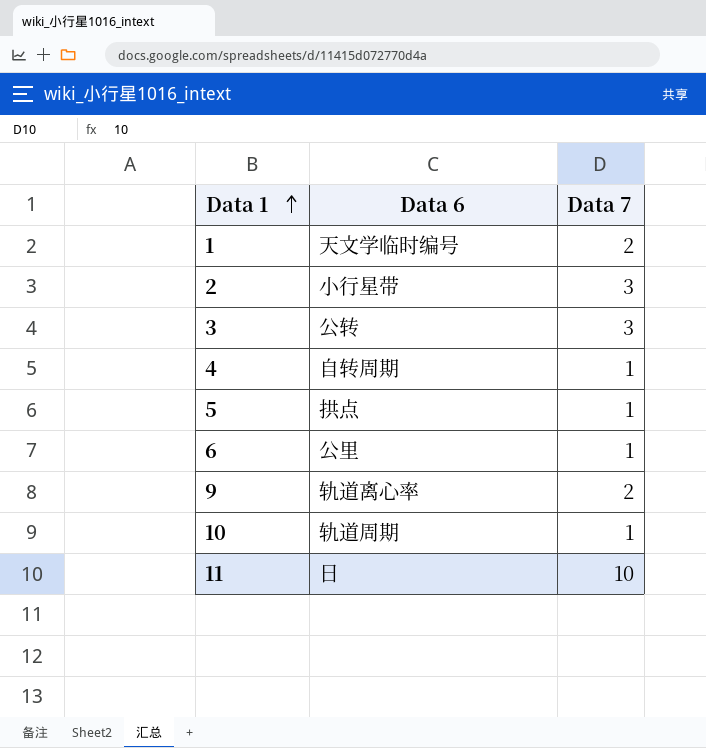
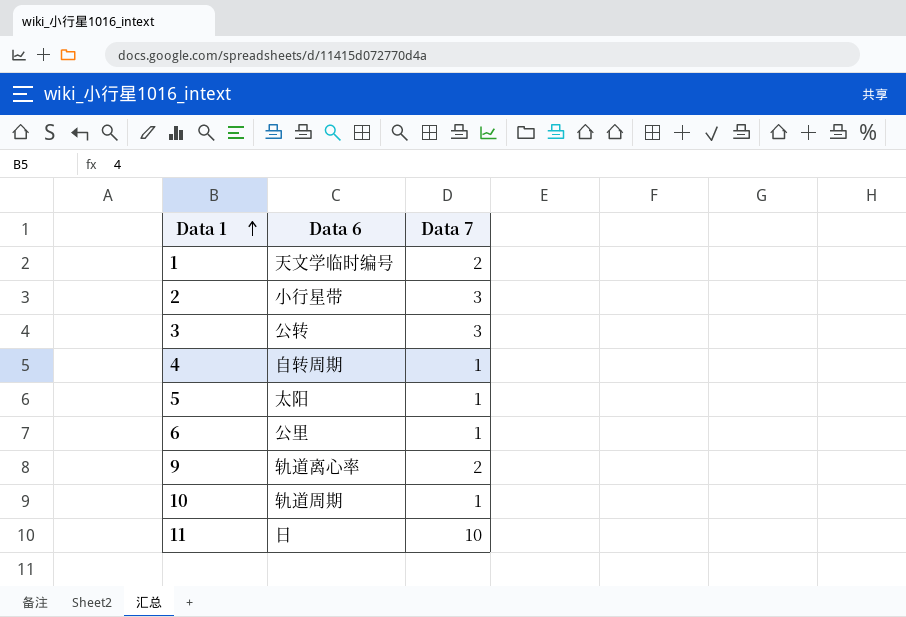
5 | Data 6: 拱点 -> 太阳

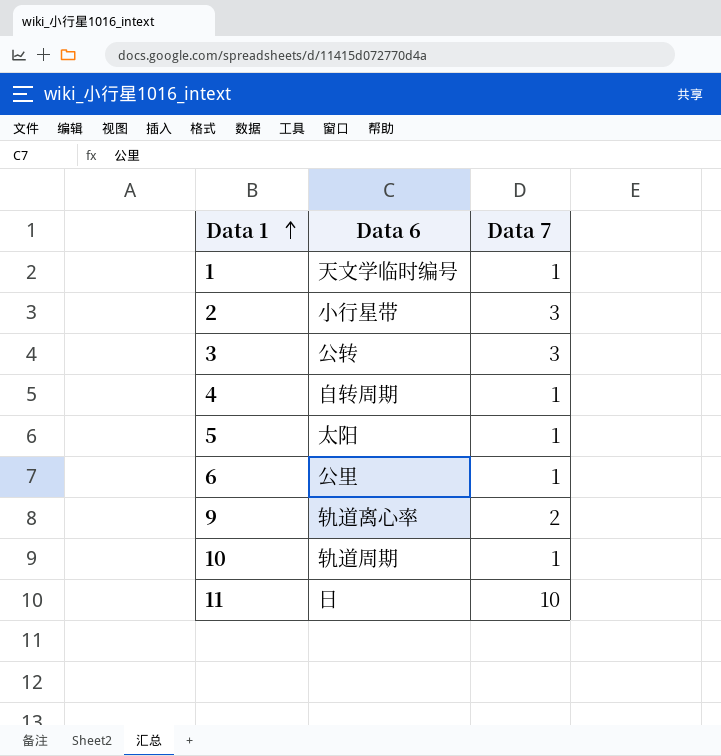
1 | Data 7: 2 -> 1

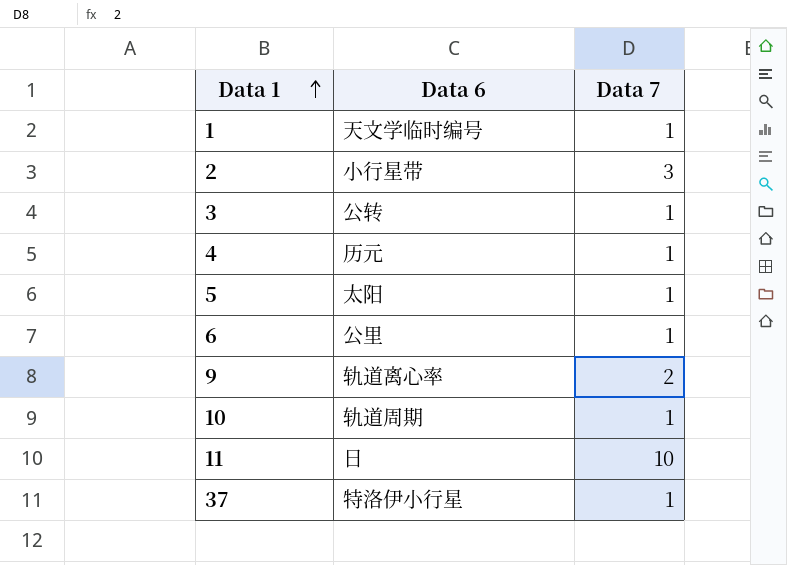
3 | Data 7: 3 -> 1
4 | Data 6: 自转周期 -> 历元
row 37: none -> 特洛伊小行星 | 1

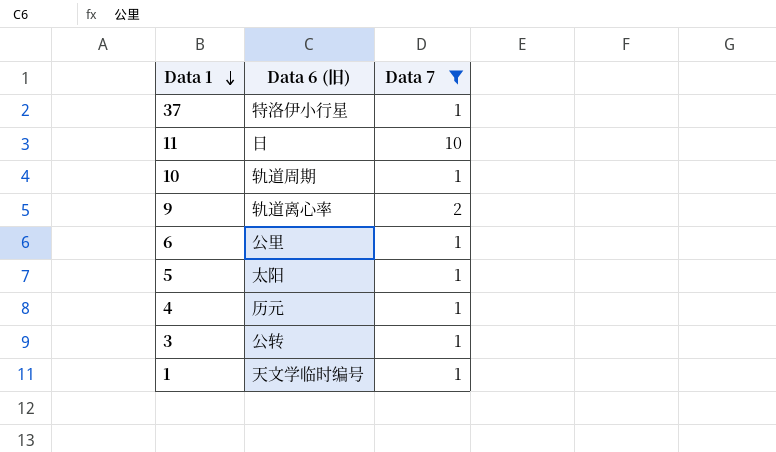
filter: none -> Data 7 != 3
row order: Data 1 ascending -> Data 1 descending
column name: Data 6 -> Data 6 (旧)

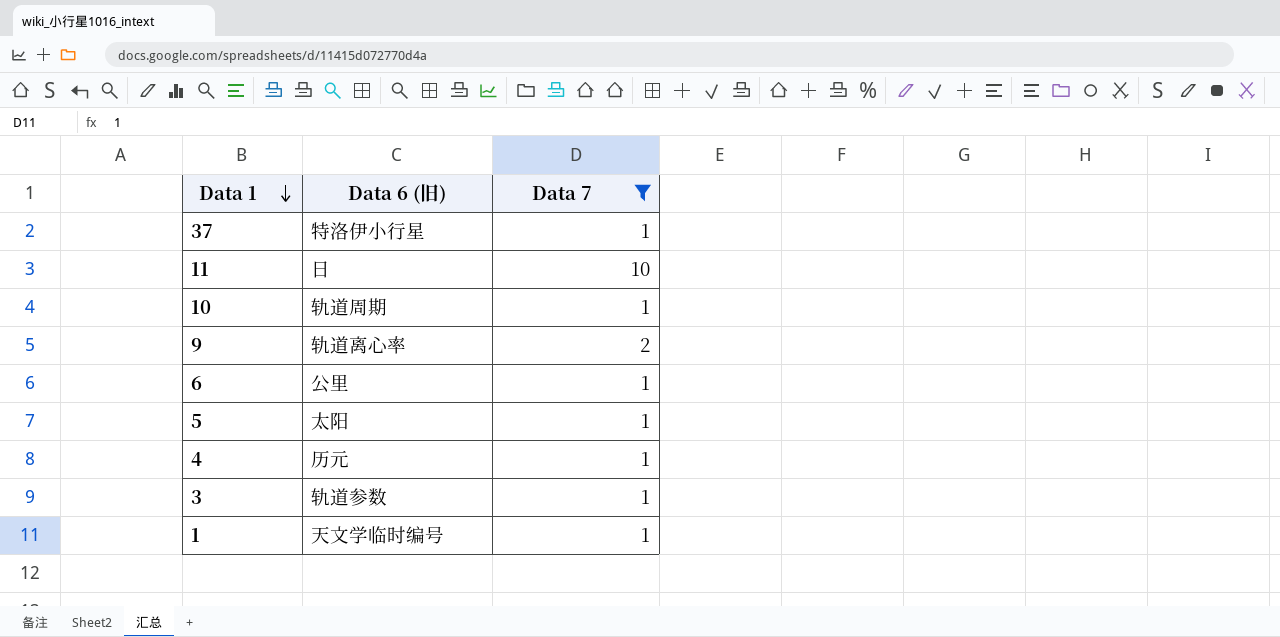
3 | Data 6 (旧): 公转 -> 轨道参数

